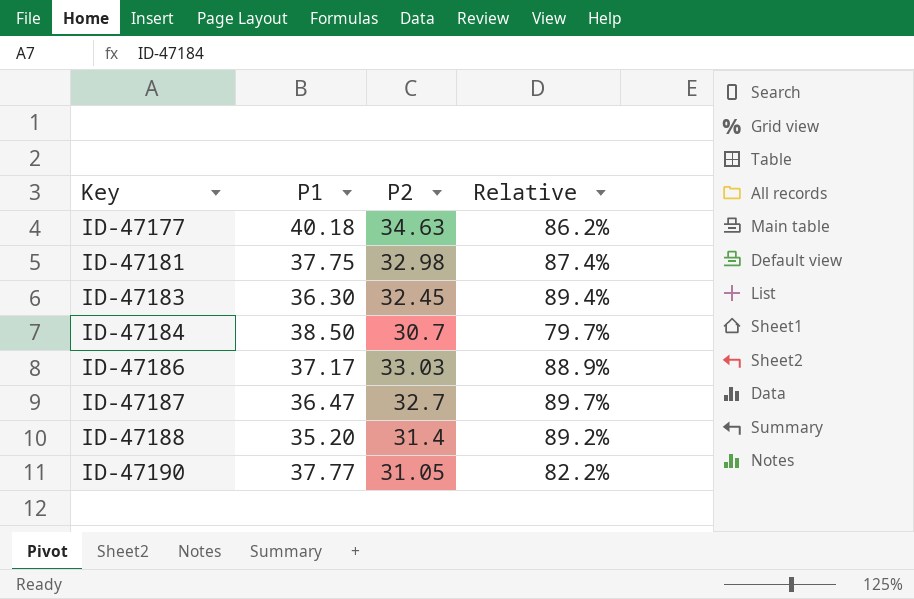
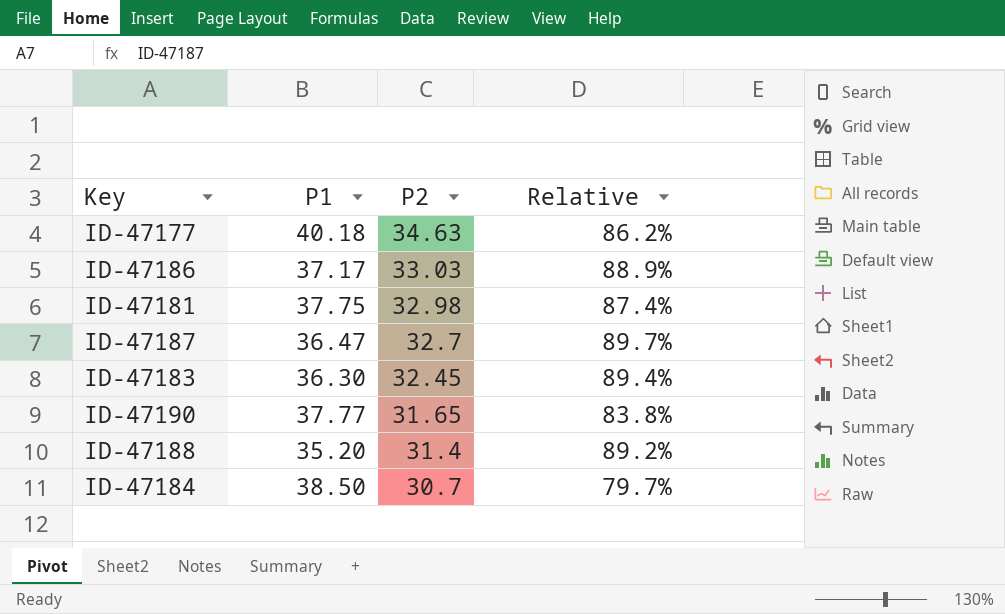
row order: Key ascending -> P2 descending
ID-47190 | P2: 31.05 -> 31.65
ID-47190 | Relative: 82.2% -> 83.8%

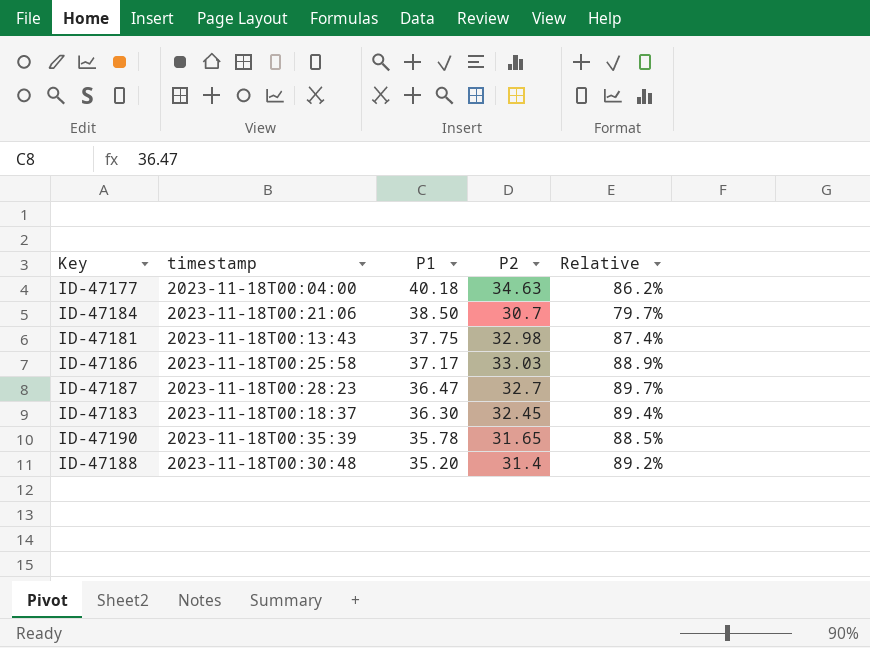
row order: P2 descending -> P1 descending
column timestamp | position: none -> 2
ID-47190 | P1: 37.77 -> 35.78
ID-47190 | Relative: 83.8% -> 88.5%

